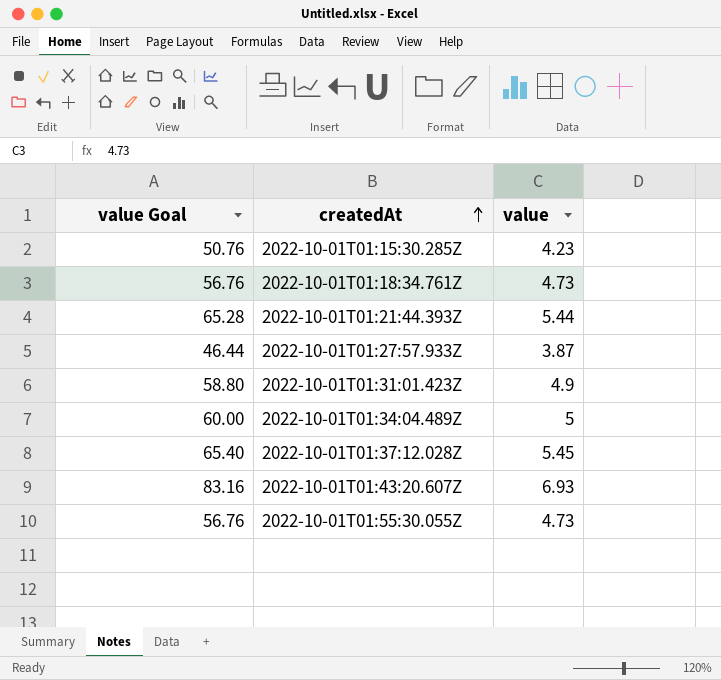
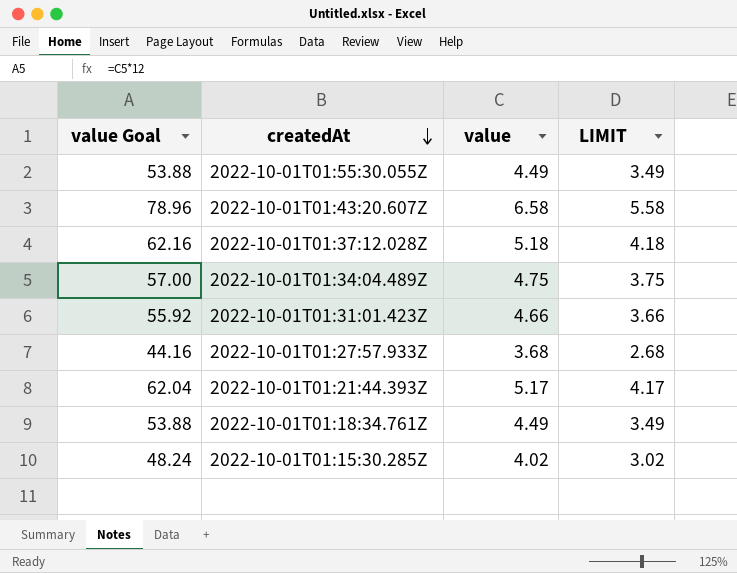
row order: createdAt ascending -> createdAt descending
column LIMIT | formula: none -> [value] - 1
2022-10-01T01:55:30.055Z | value Goal: 56.76 -> 53.88
2022-10-01T01:55:30.055Z | value: 4.73 -> 4.49
2022-10-01T01:43:20.607Z | value Goal: 83.16 -> 78.96
2022-10-01T01:43:20.607Z | value: 6.93 -> 6.58
2022-10-01T01:37:12.028Z | value Goal: 65.40 -> 62.16
2022-10-01T01:37:12.028Z | value: 5.45 -> 5.18
2022-10-01T01:34:04.489Z | value Goal: 60.00 -> 57.00
2022-10-01T01:34:04.489Z | value: 5 -> 4.75
2022-10-01T01:31:01.423Z | value Goal: 58.80 -> 55.92
2022-10-01T01:31:01.423Z | value: 4.9 -> 4.66
2022-10-01T01:27:57.933Z | value Goal: 46.44 -> 44.16
2022-10-01T01:27:57.933Z | value: 3.87 -> 3.68
2022-10-01T01:21:44.393Z | value Goal: 65.28 -> 62.04
2022-10-01T01:21:44.393Z | value: 5.44 -> 5.17
2022-10-01T01:18:34.761Z | value Goal: 56.76 -> 53.88
2022-10-01T01:18:34.761Z | value: 4.73 -> 4.49
2022-10-01T01:15:30.285Z | value Goal: 50.76 -> 48.24
2022-10-01T01:15:30.285Z | value: 4.23 -> 4.02

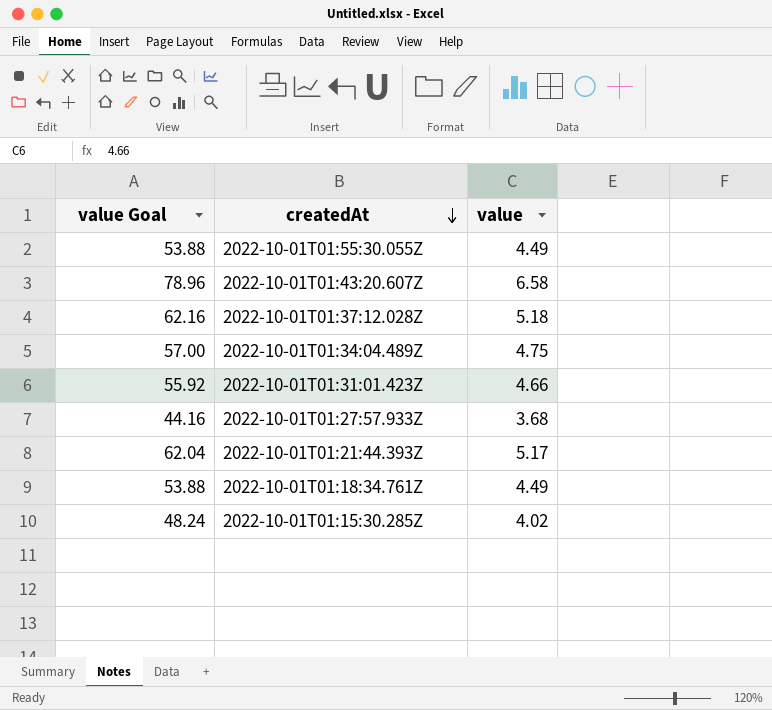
column LIMIT | formula: [value] - 1 -> none

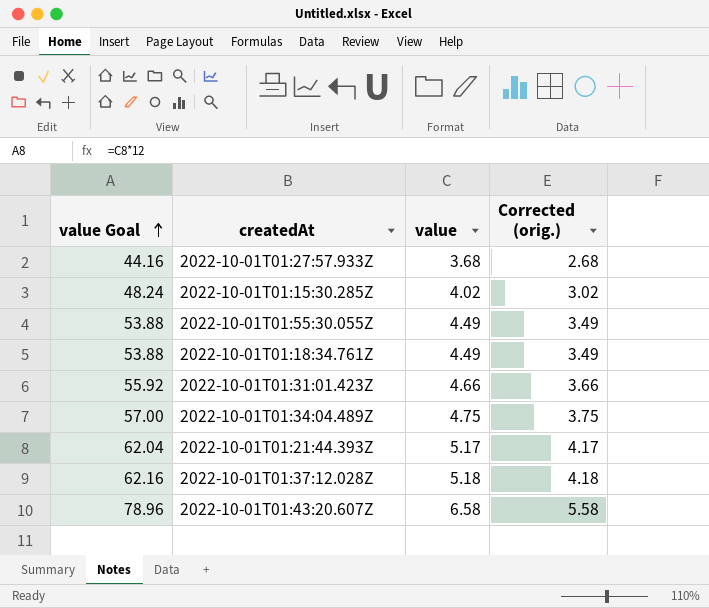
row order: createdAt descending -> value Goal ascending
column Corrected (orig.) | formula: none -> [value] - 1

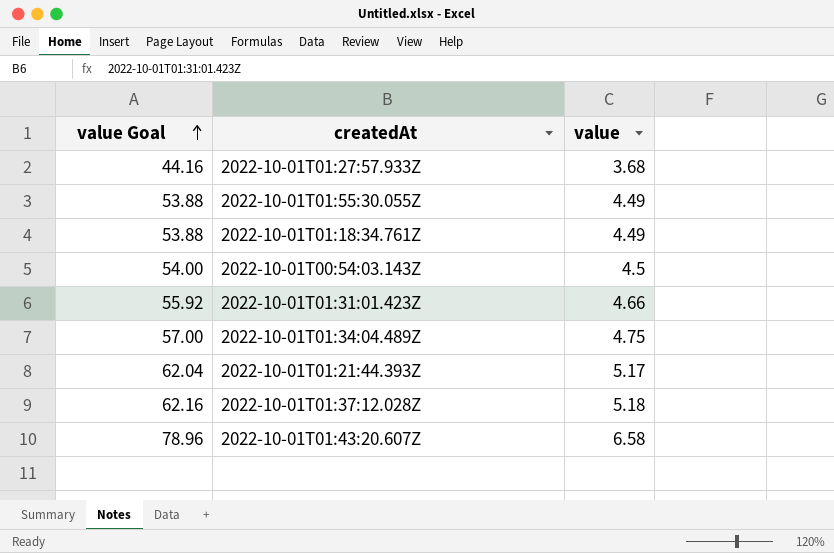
column Corrected (orig.) | formula: [value] - 1 -> none
row 2022-10-01T01:15:30.285Z: 48.24 | 4.02 | 3.02 -> none
row 2022-10-01T00:54:03.143Z: none -> 54.00 | 4.5

